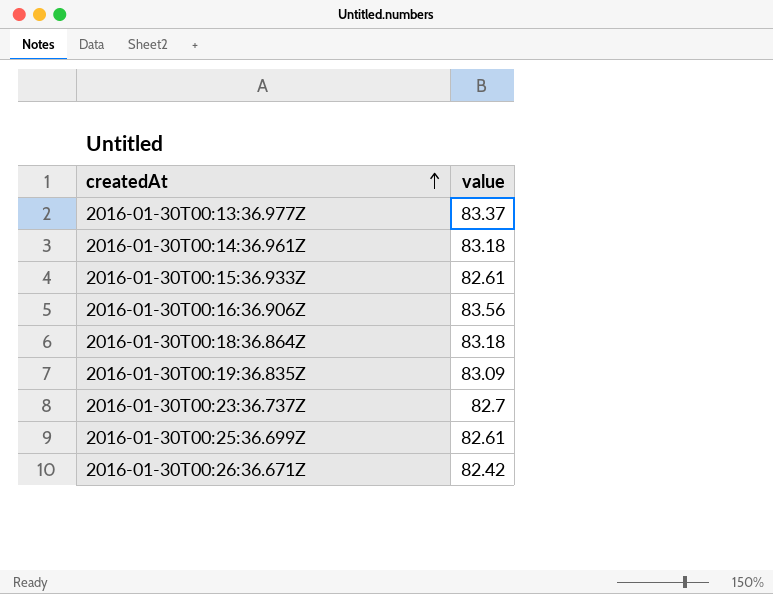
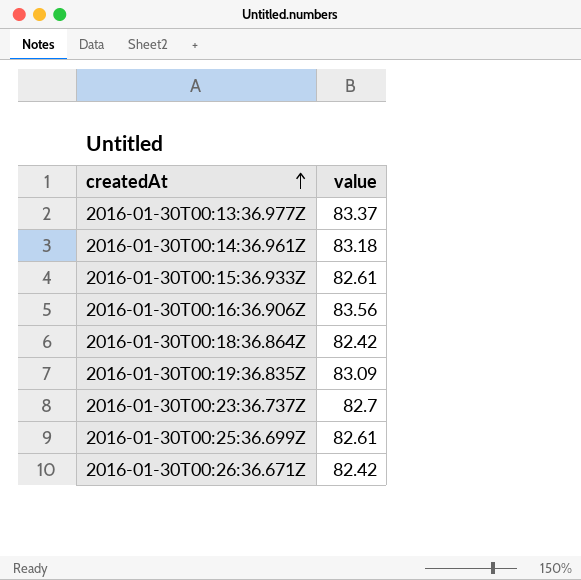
2016-01-30T00:18:36.864Z | value: 83.18 -> 82.42

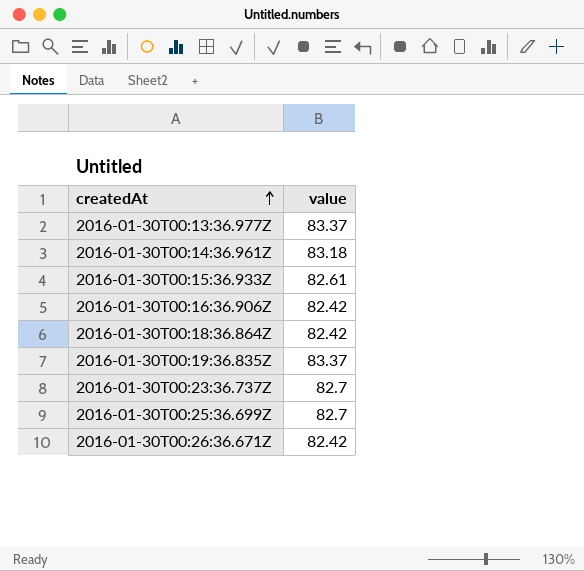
2016-01-30T00:16:36.906Z | value: 83.56 -> 82.42
2016-01-30T00:19:36.835Z | value: 83.09 -> 83.37
2016-01-30T00:25:36.699Z | value: 82.61 -> 82.7

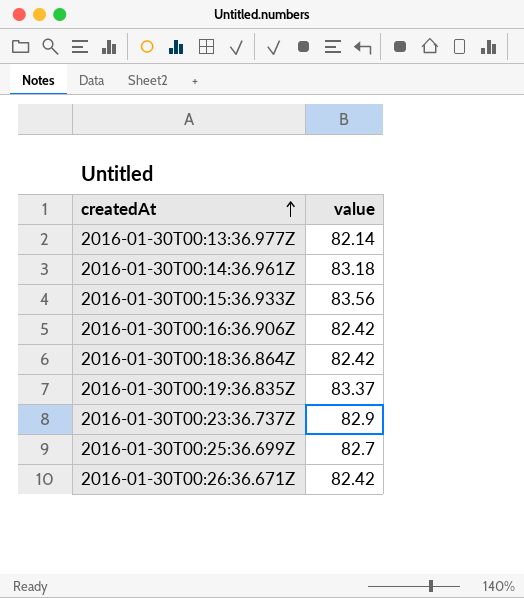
2016-01-30T00:13:36.977Z | value: 83.37 -> 82.14
2016-01-30T00:15:36.933Z | value: 82.61 -> 83.56
2016-01-30T00:23:36.737Z | value: 82.7 -> 82.9

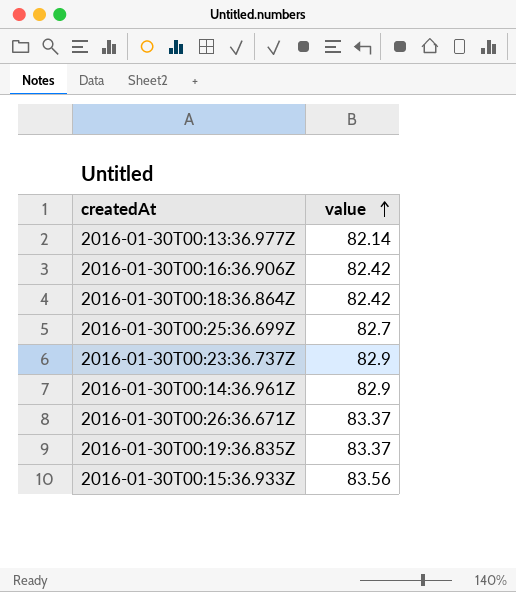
row order: createdAt ascending -> value ascending
2016-01-30T00:14:36.961Z | value: 83.18 -> 82.9
2016-01-30T00:26:36.671Z | value: 82.42 -> 83.37

